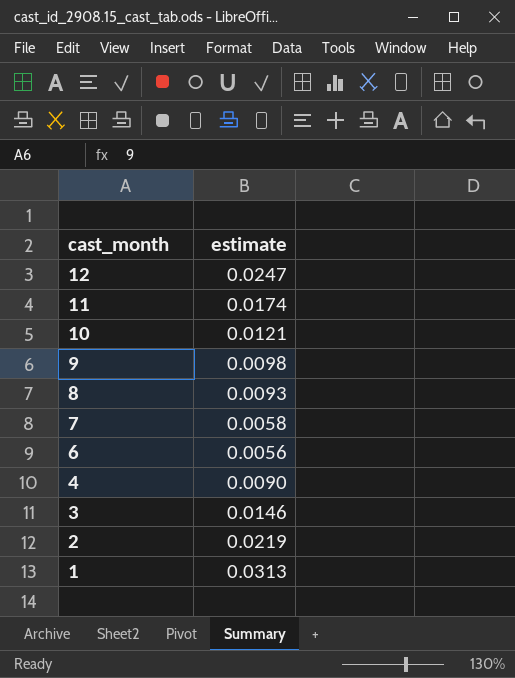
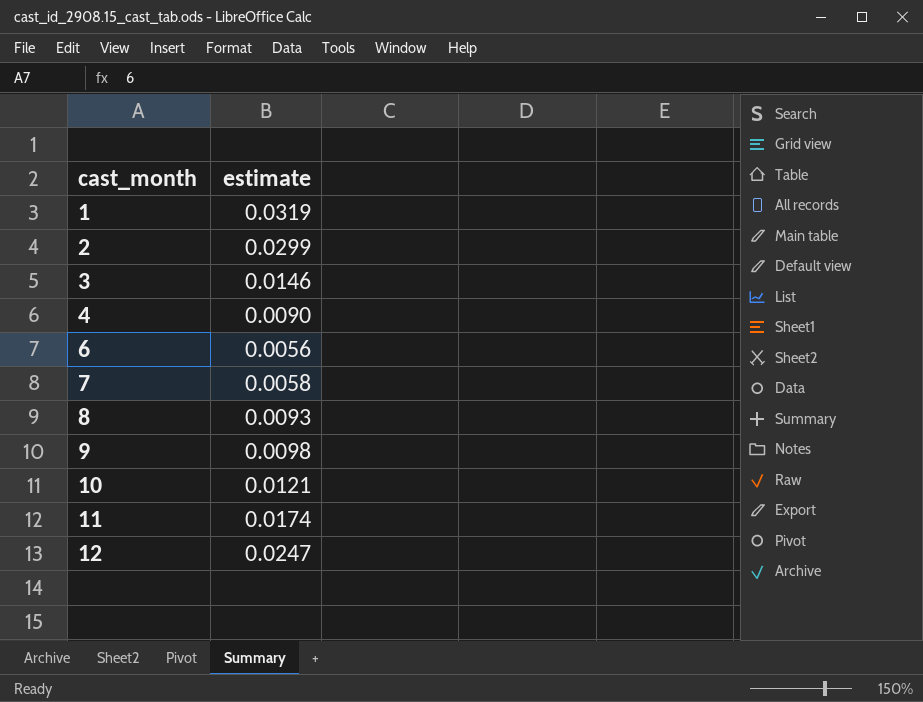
row order: cast_month descending -> cast_month ascending
1 | estimate: 0.0313 -> 0.0319
2 | estimate: 0.0219 -> 0.0299

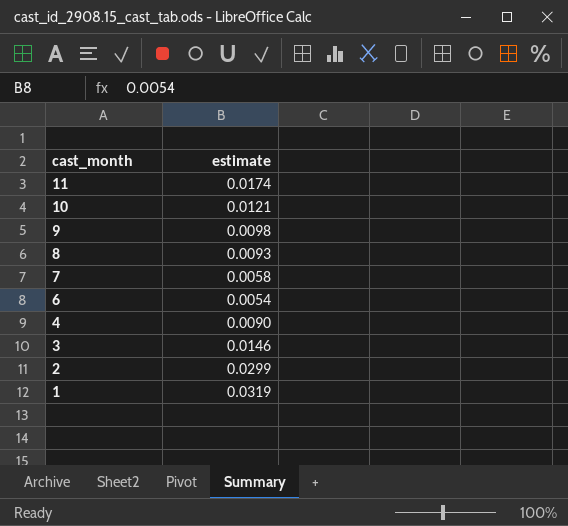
row order: cast_month ascending -> cast_month descending
row 12: 0.0247 -> none
6 | estimate: 0.0056 -> 0.0054

